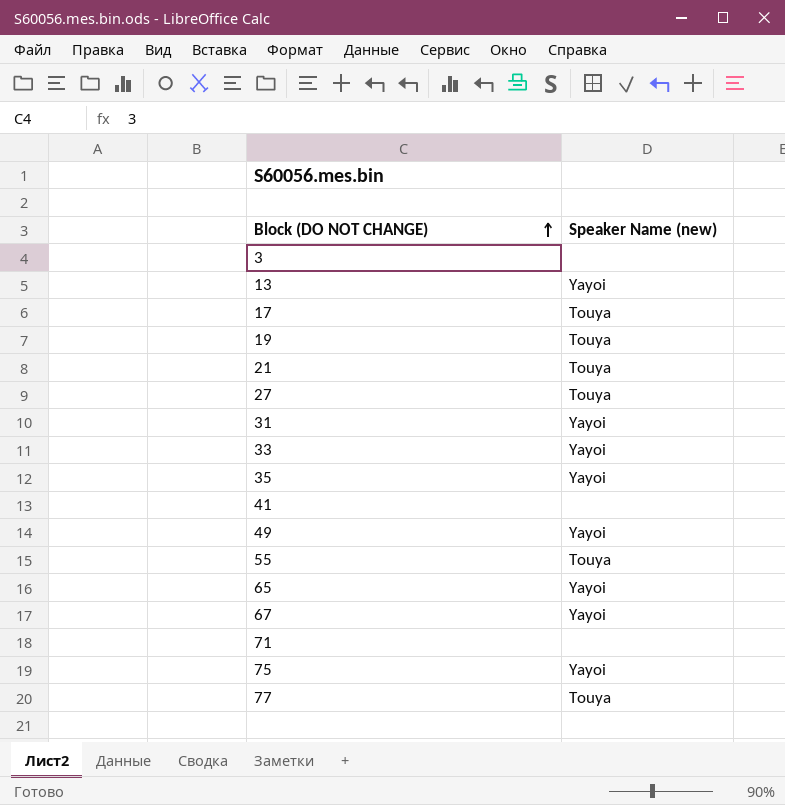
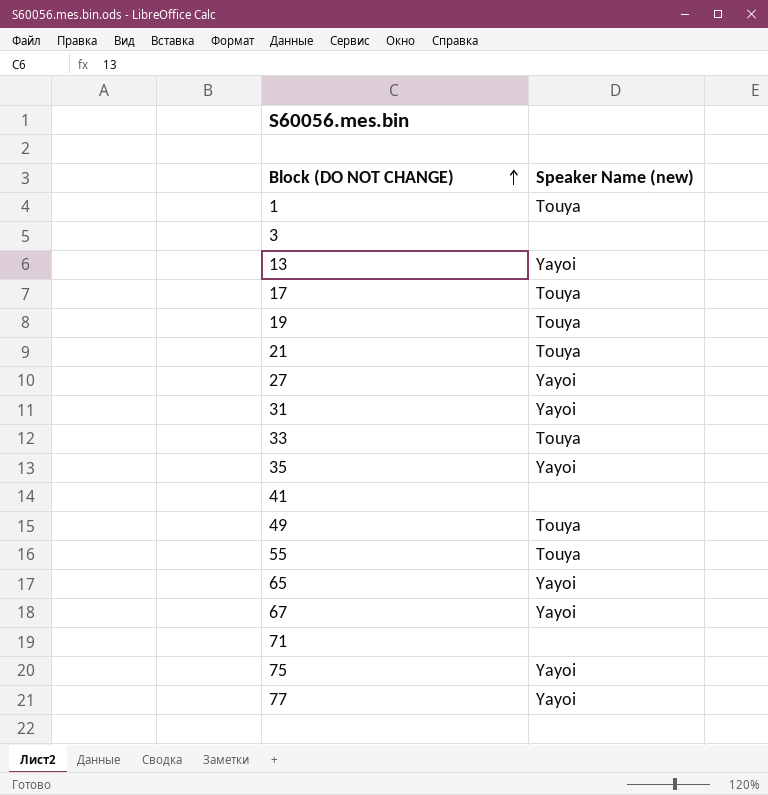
row 1: none -> Touya
27 | Speaker Name (new): Touya -> Yayoi
33 | Speaker Name (new): Yayoi -> Touya
49 | Speaker Name (new): Yayoi -> Touya
77 | Speaker Name (new): Touya -> Yayoi

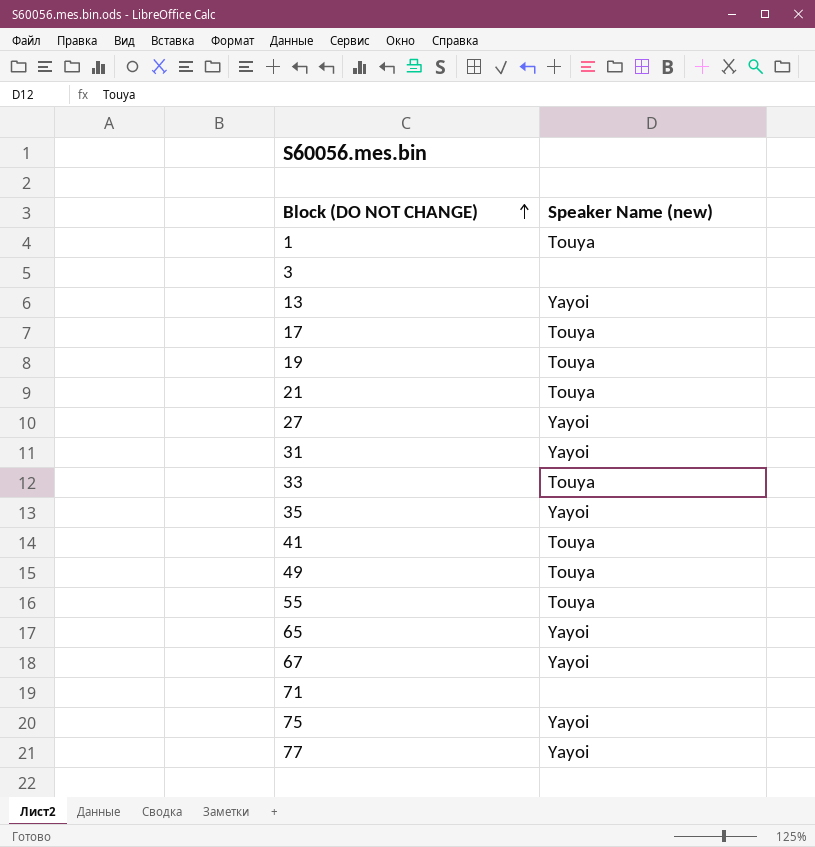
41 | Speaker Name (new): none -> Touya

